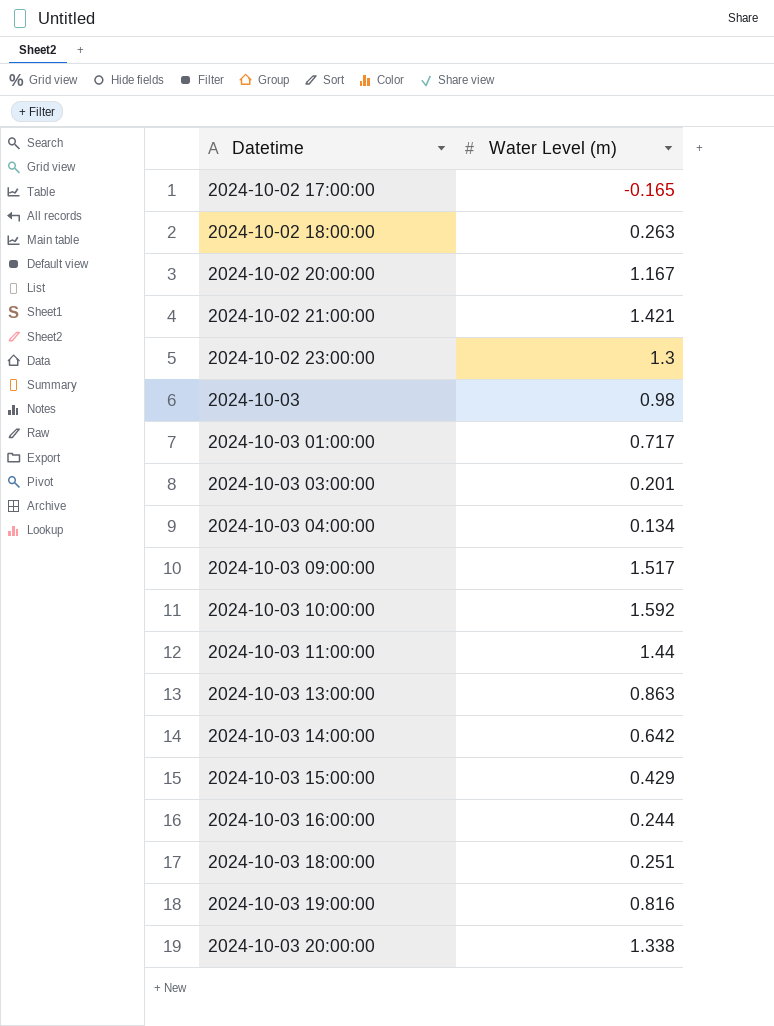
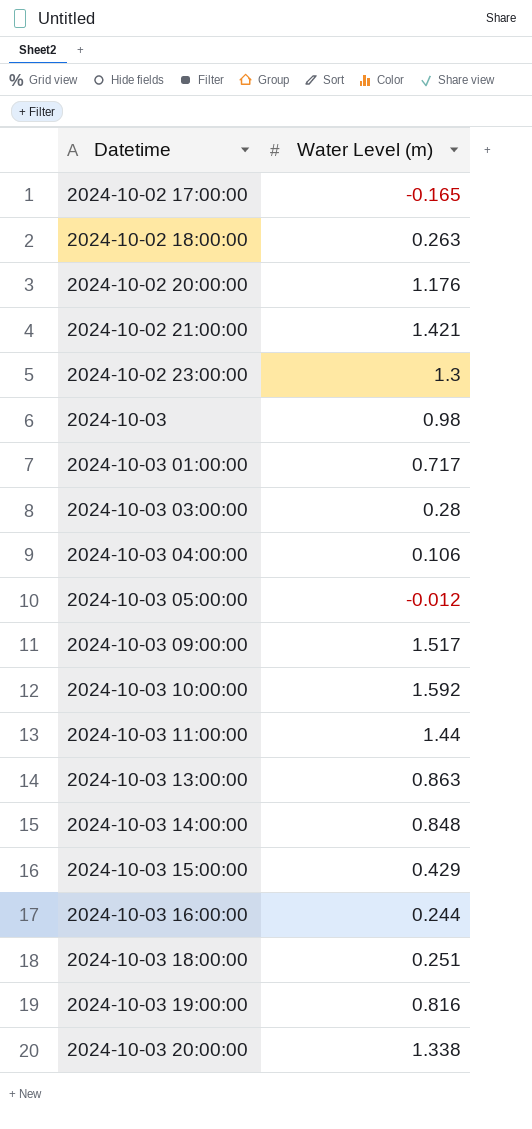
2024-10-02 20:00:00 | Water Level (m): 1.167 -> 1.176
2024-10-03 03:00:00 | Water Level (m): 0.201 -> 0.28
2024-10-03 04:00:00 | Water Level (m): 0.134 -> 0.106
row 2024-10-03 05:00:00: none -> -0.012
2024-10-03 14:00:00 | Water Level (m): 0.642 -> 0.848

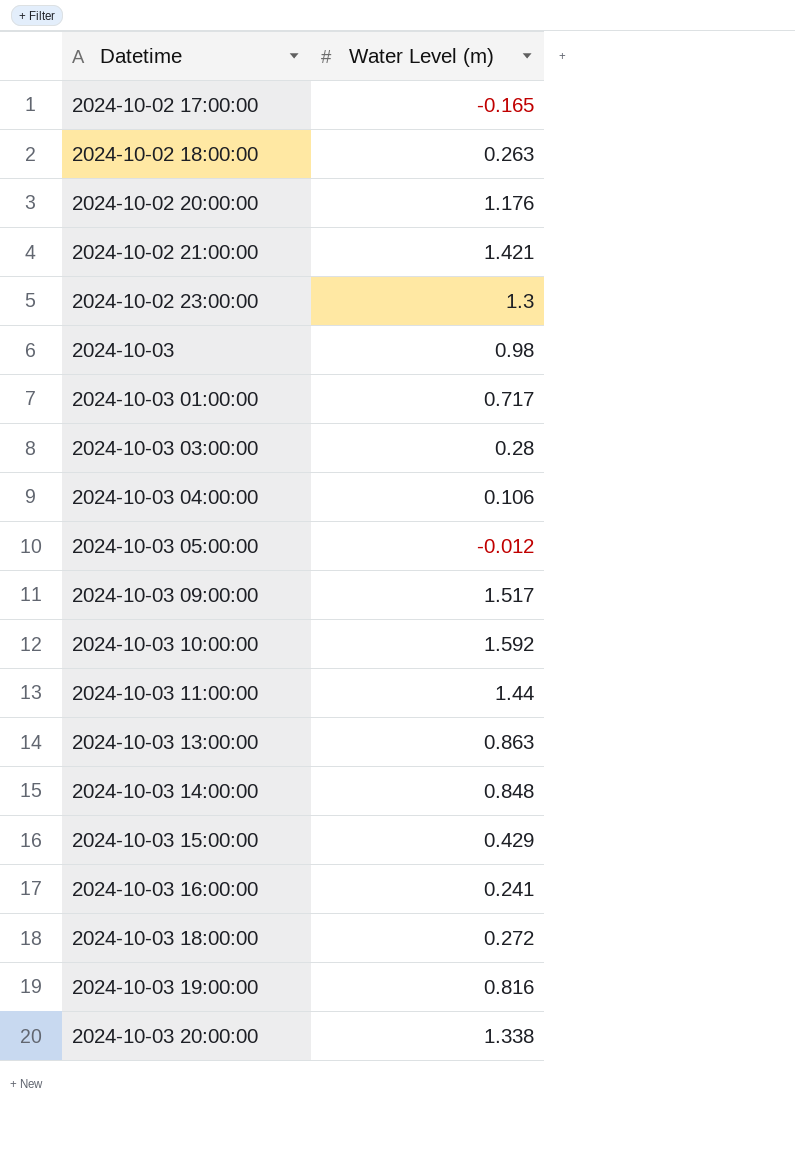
2024-10-03 16:00:00 | Water Level (m): 0.244 -> 0.241
2024-10-03 18:00:00 | Water Level (m): 0.251 -> 0.272

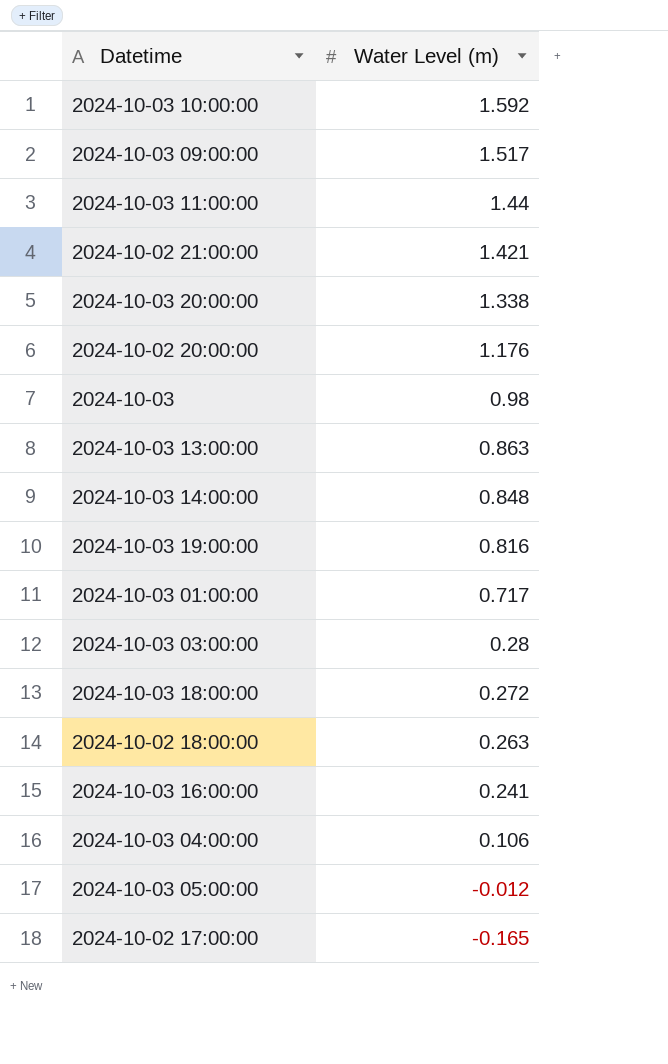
row order: Datetime ascending -> Water Level (m) descending
row 2024-10-02 23:00:00: 1.3 -> none
row 2024-10-03 15:00:00: 0.429 -> none

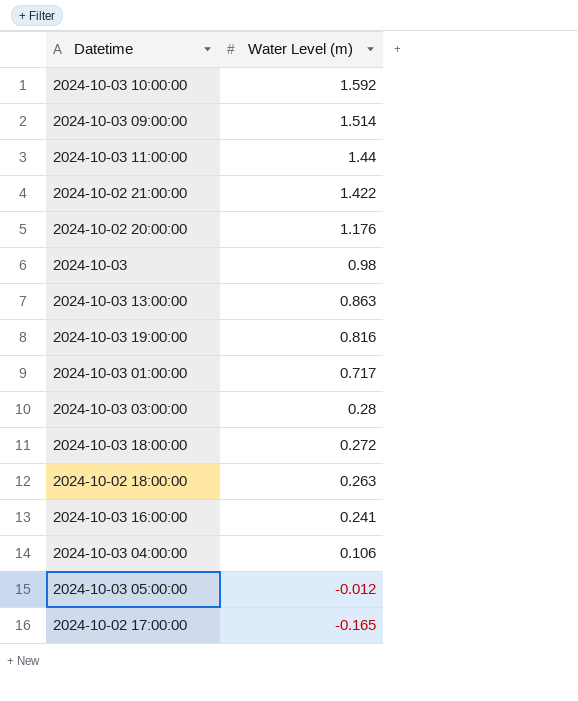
row 2024-10-03 20:00:00: 1.338 -> none
row 2024-10-03 14:00:00: 0.848 -> none
2024-10-03 09:00:00 | Water Level (m): 1.517 -> 1.514
2024-10-02 21:00:00 | Water Level (m): 1.421 -> 1.422

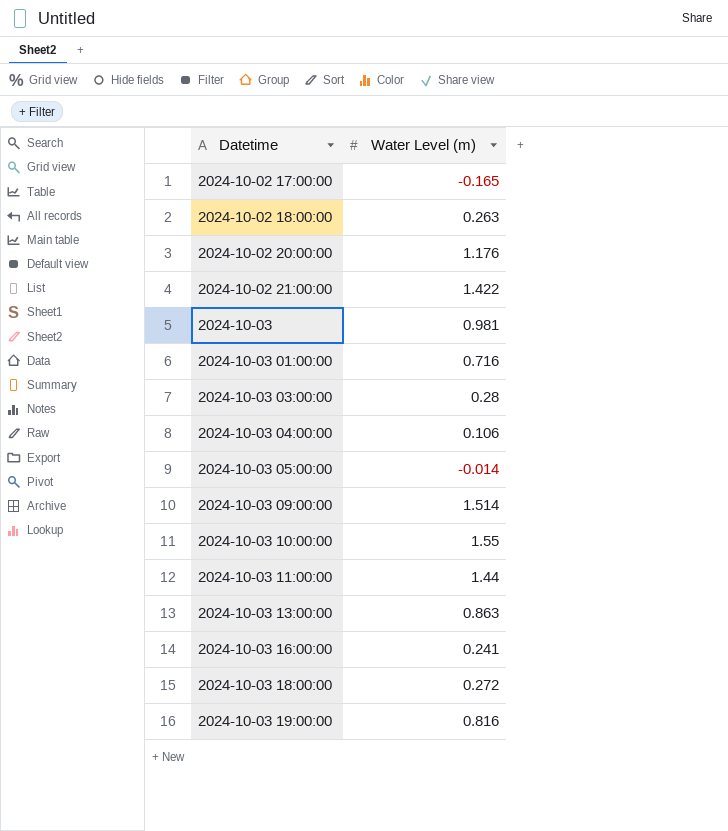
row order: Water Level (m) descending -> Datetime ascending
2024-10-03 | Water Level (m): 0.98 -> 0.981
2024-10-03 01:00:00 | Water Level (m): 0.717 -> 0.716
2024-10-03 05:00:00 | Water Level (m): -0.012 -> -0.014
2024-10-03 10:00:00 | Water Level (m): 1.592 -> 1.55

